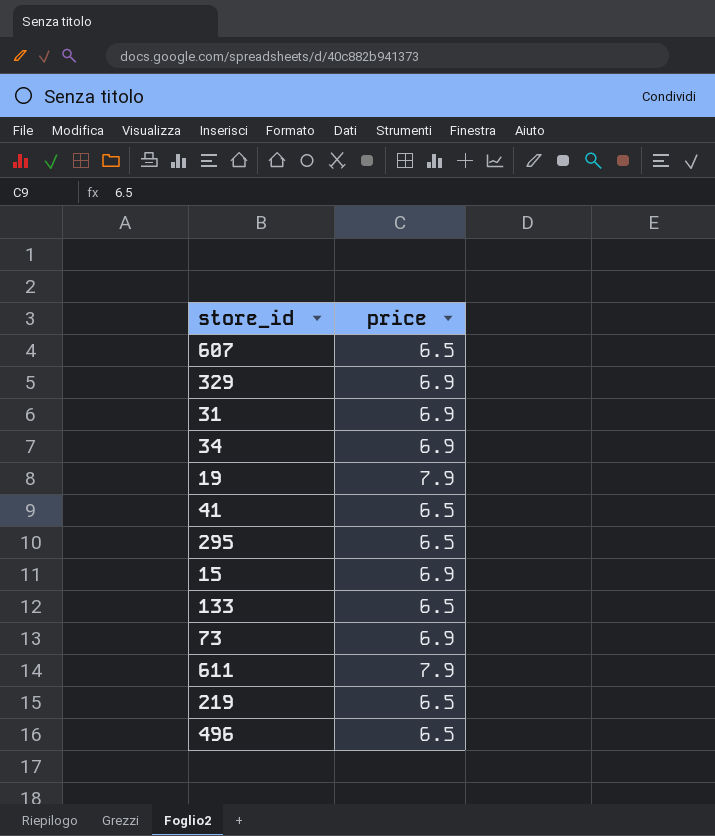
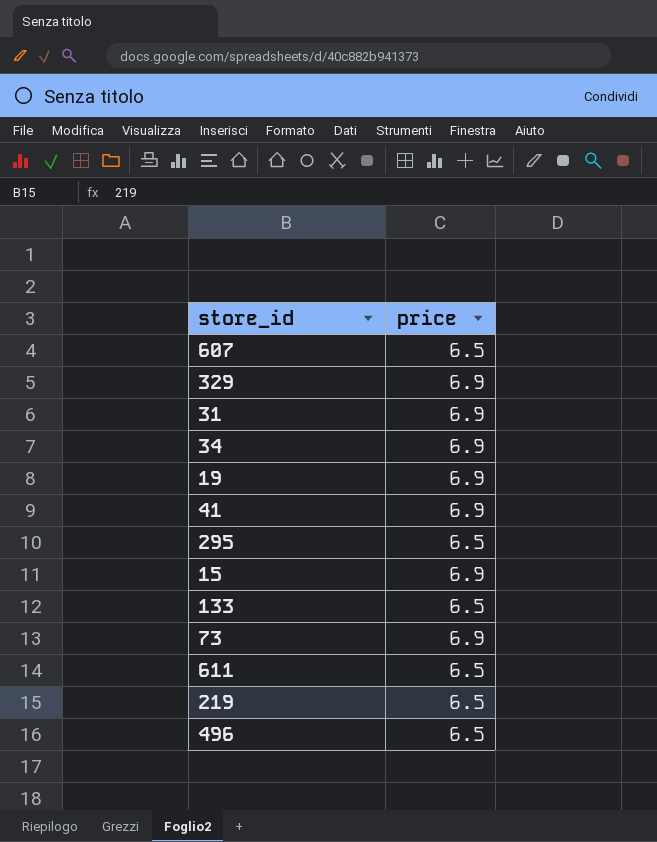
19 | price: 7.9 -> 6.9
41 | price: 6.5 -> 6.9
611 | price: 7.9 -> 6.5

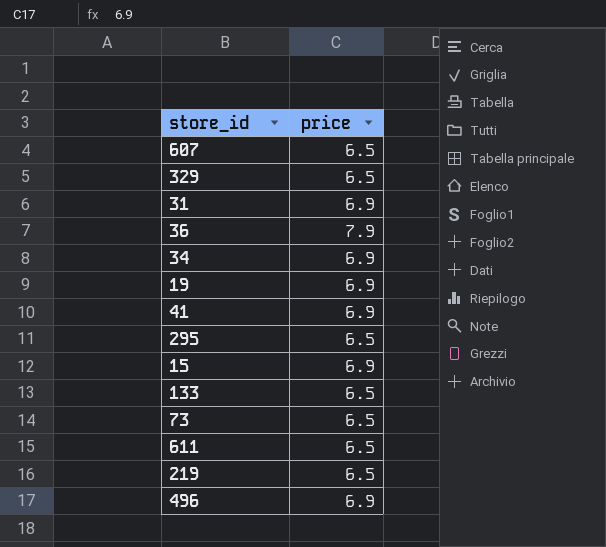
329 | price: 6.9 -> 6.5
row 36: none -> 7.9
73 | price: 6.9 -> 6.5
496 | price: 6.5 -> 6.9

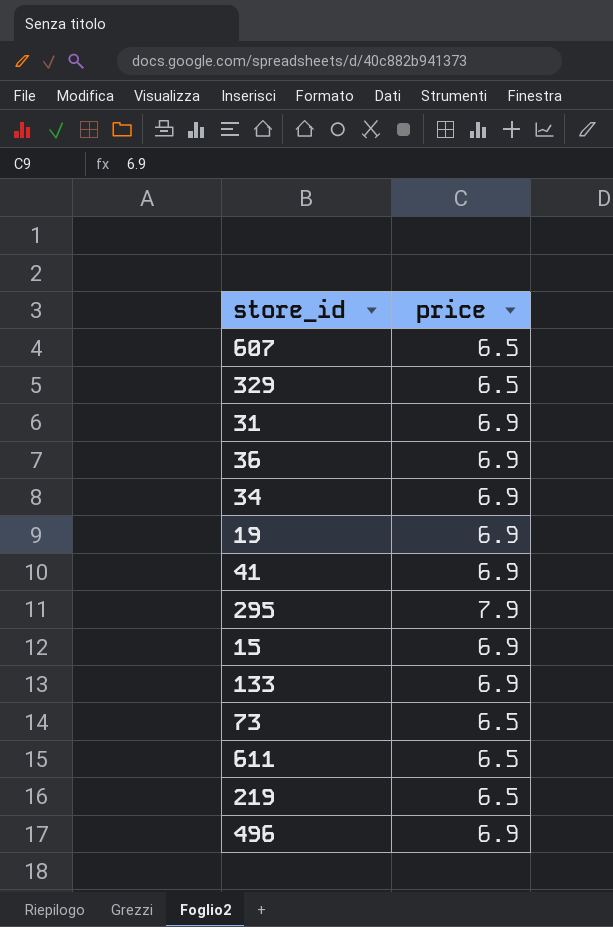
36 | price: 7.9 -> 6.9
295 | price: 6.5 -> 7.9
133 | price: 6.5 -> 6.9

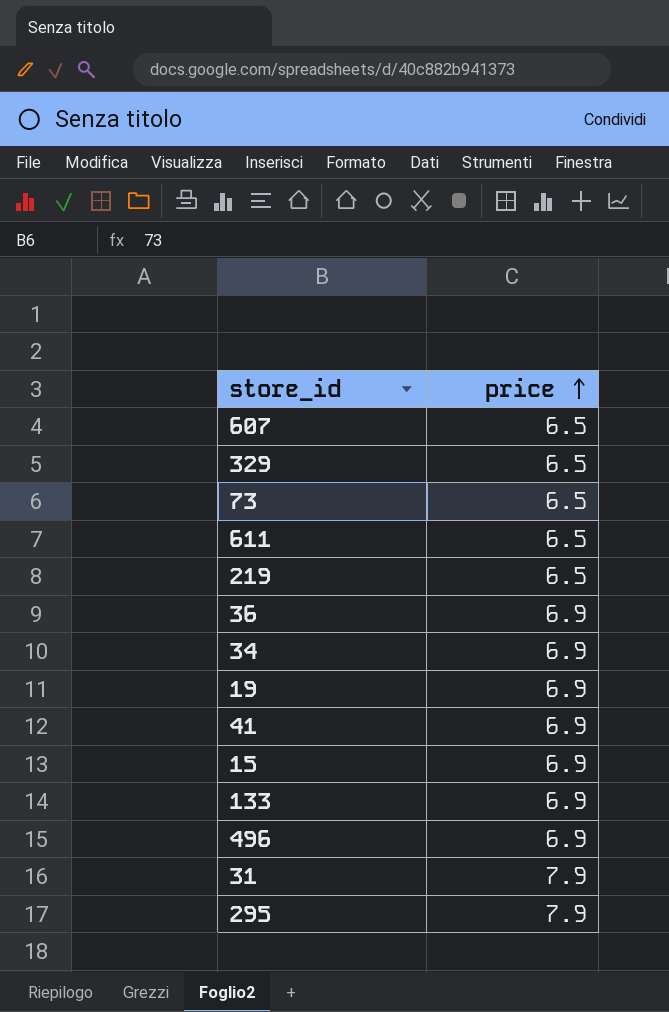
row order: none -> price ascending
31 | price: 6.9 -> 7.9

